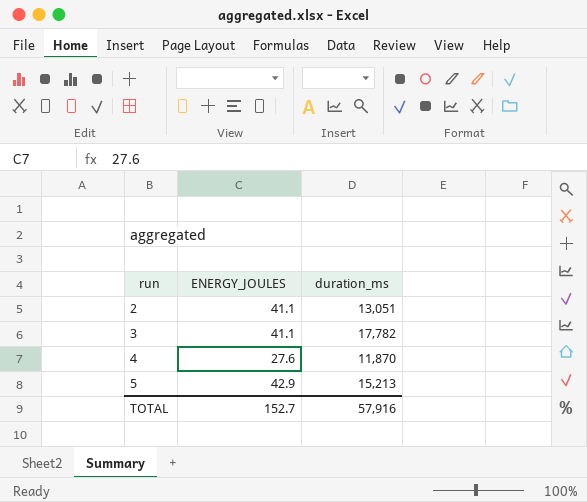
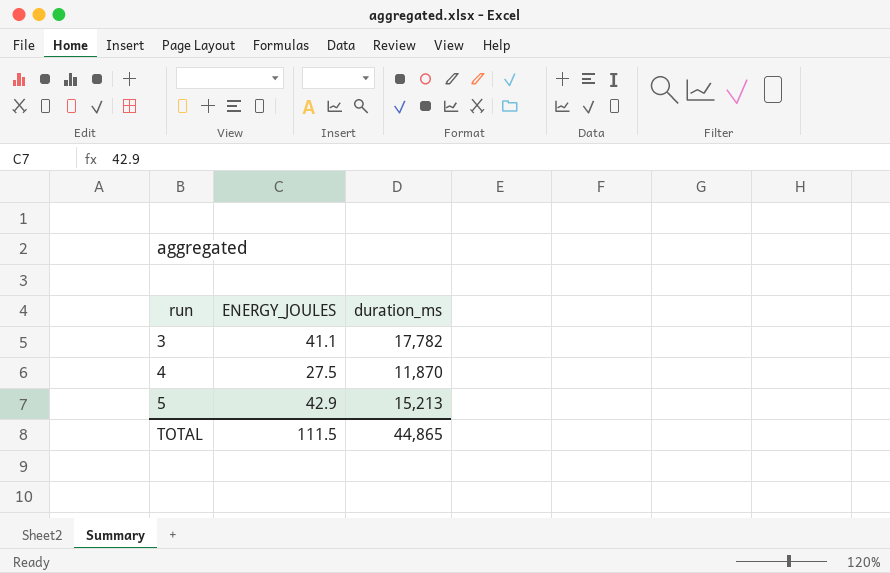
row 2: 41.1 | 13,051 -> none
4 | ENERGY_JOULES: 27.6 -> 27.5
TOTAL | ENERGY_JOULES: 152.7 -> 111.5
TOTAL | duration_ms: 57,916 -> 44,865

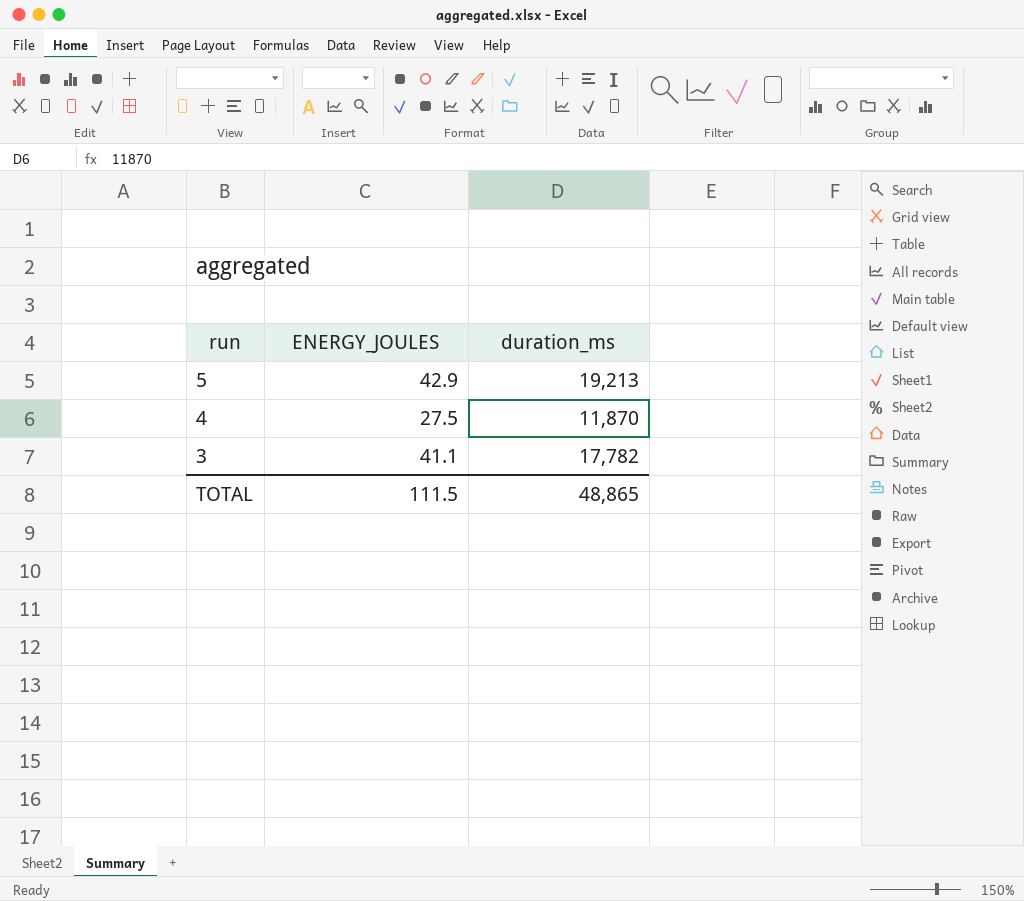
row order: run ascending -> run descending
5 | duration_ms: 15,213 -> 19,213
TOTAL | duration_ms: 44,865 -> 48,865

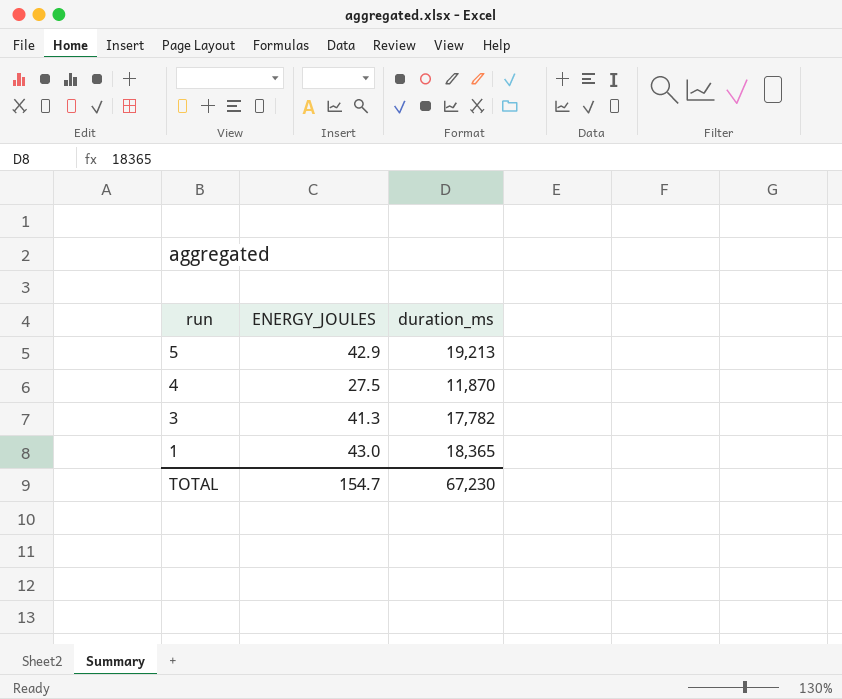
3 | ENERGY_JOULES: 41.1 -> 41.3
row 1: none -> 43.0 | 18,365
TOTAL | ENERGY_JOULES: 111.5 -> 154.7
TOTAL | duration_ms: 48,865 -> 67,230

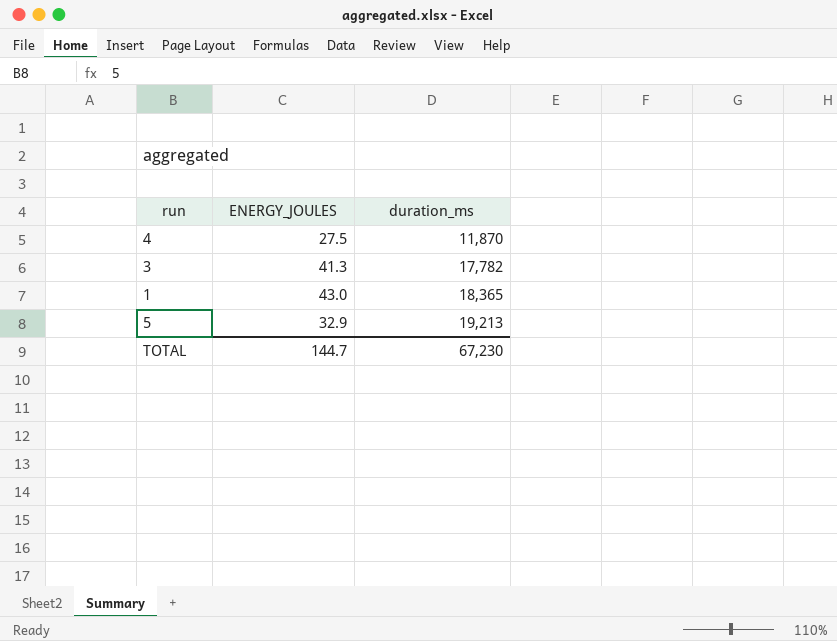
row order: run descending -> duration_ms ascending
5 | ENERGY_JOULES: 42.9 -> 32.9
TOTAL | ENERGY_JOULES: 154.7 -> 144.7

